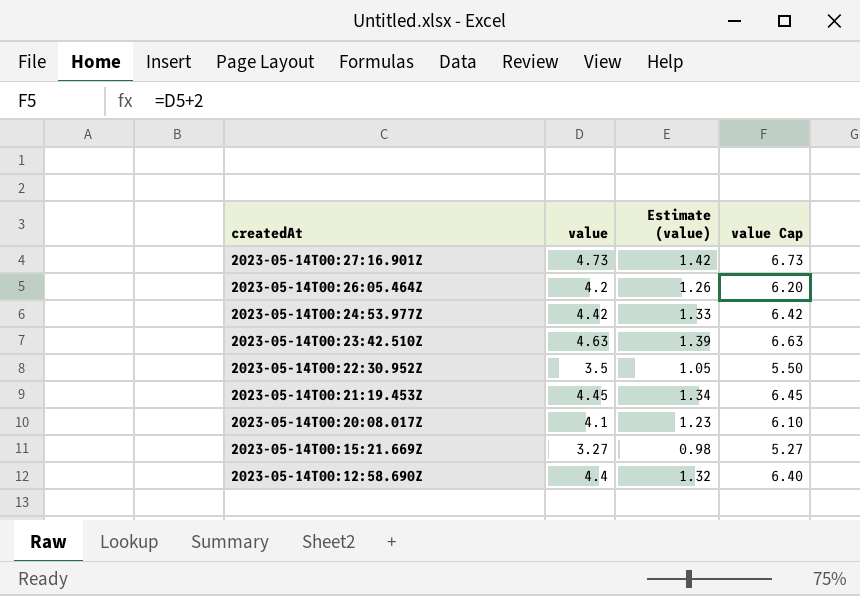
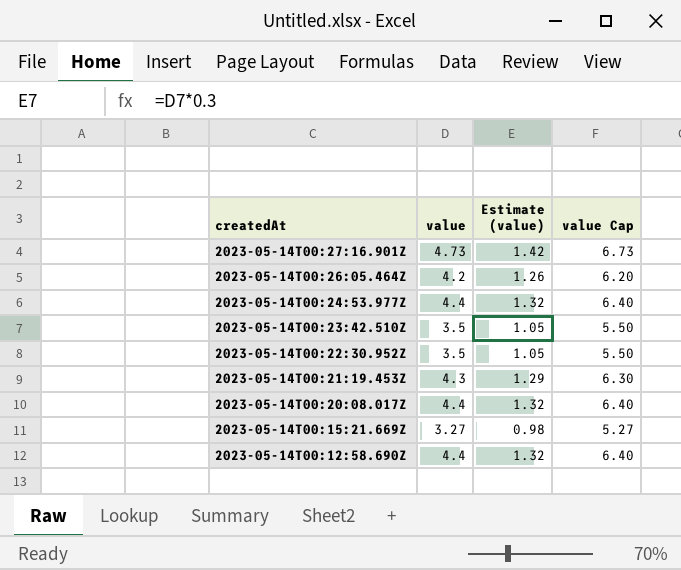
2023-05-14T00:24:53.977Z | value: 4.42 -> 4.4
2023-05-14T00:24:53.977Z | Estimate (value): 1.33 -> 1.32
2023-05-14T00:24:53.977Z | value Cap: 6.42 -> 6.40
2023-05-14T00:23:42.510Z | value: 4.63 -> 3.5
2023-05-14T00:23:42.510Z | Estimate (value): 1.39 -> 1.05
2023-05-14T00:23:42.510Z | value Cap: 6.63 -> 5.50
2023-05-14T00:21:19.453Z | value: 4.45 -> 4.3
2023-05-14T00:21:19.453Z | Estimate (value): 1.34 -> 1.29
2023-05-14T00:21:19.453Z | value Cap: 6.45 -> 6.30
2023-05-14T00:20:08.017Z | value: 4.1 -> 4.4
2023-05-14T00:20:08.017Z | Estimate (value): 1.23 -> 1.32
2023-05-14T00:20:08.017Z | value Cap: 6.10 -> 6.40

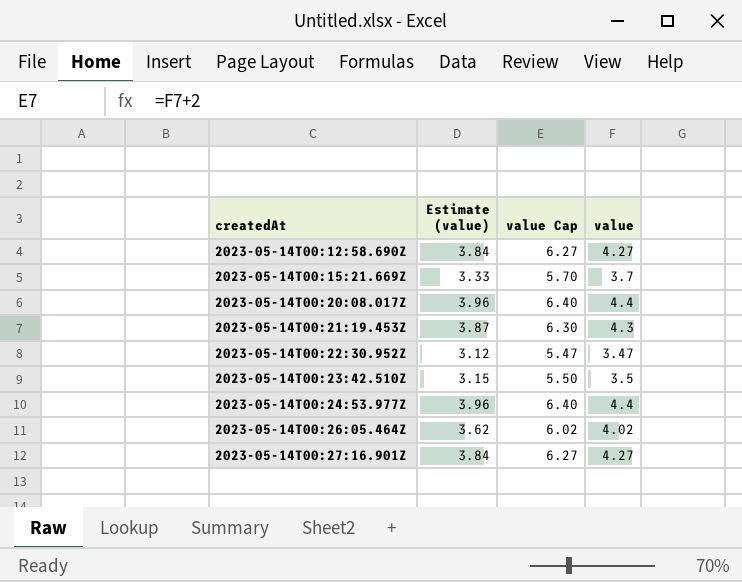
row order: createdAt descending -> createdAt ascending
column Estimate (value) | formula: [value] * 0.3 -> [value] * 0.9
column value | position: 2 -> 4
2023-05-14T00:12:58.690Z | value Cap: 6.40 -> 6.27
2023-05-14T00:12:58.690Z | value: 4.4 -> 4.27
2023-05-14T00:15:21.669Z | value Cap: 5.27 -> 5.70
2023-05-14T00:15:21.669Z | value: 3.27 -> 3.7
2023-05-14T00:22:30.952Z | value Cap: 5.50 -> 5.47
2023-05-14T00:22:30.952Z | value: 3.5 -> 3.47
2023-05-14T00:26:05.464Z | value Cap: 6.20 -> 6.02
2023-05-14T00:26:05.464Z | value: 4.2 -> 4.02
2023-05-14T00:27:16.901Z | value Cap: 6.73 -> 6.27
2023-05-14T00:27:16.901Z | value: 4.73 -> 4.27

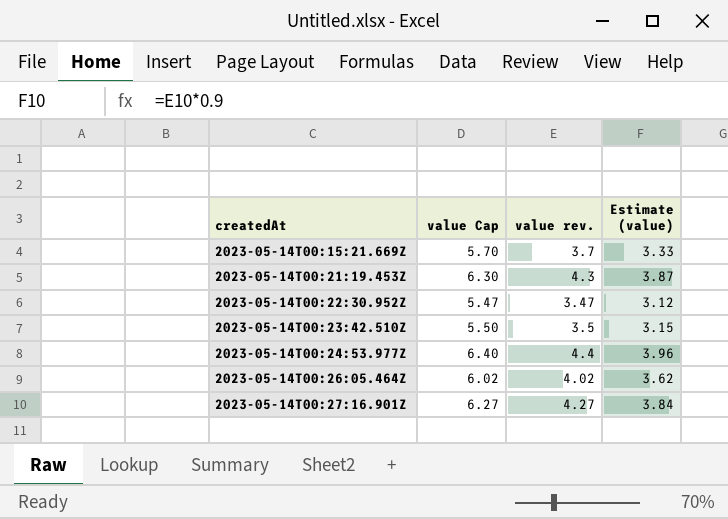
column name: value -> value rev.
column Estimate (value) | position: 2 -> 4
row 2023-05-14T00:12:58.690Z: 3.84 | 6.27 | 4.27 -> none
row 2023-05-14T00:20:08.017Z: 3.96 | 6.40 | 4.4 -> none

